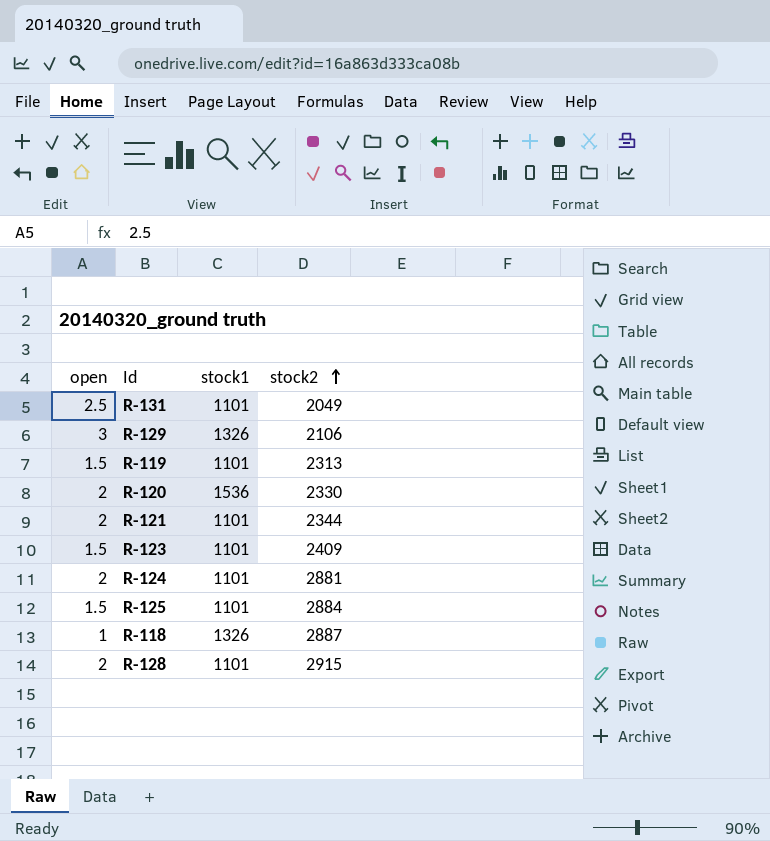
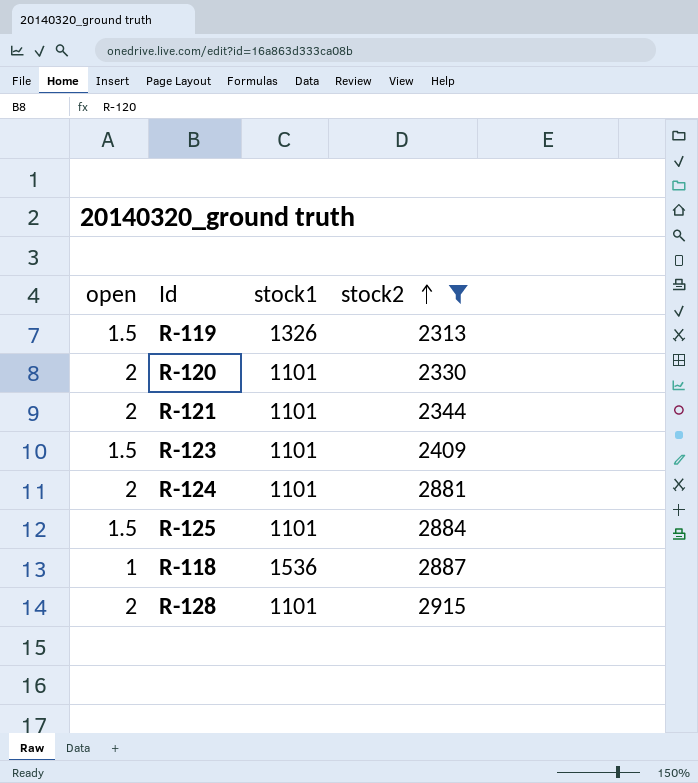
filter: none -> stock2 >= 2313
R-119 | stock1: 1101 -> 1326
R-120 | stock1: 1536 -> 1101
R-118 | stock1: 1326 -> 1536

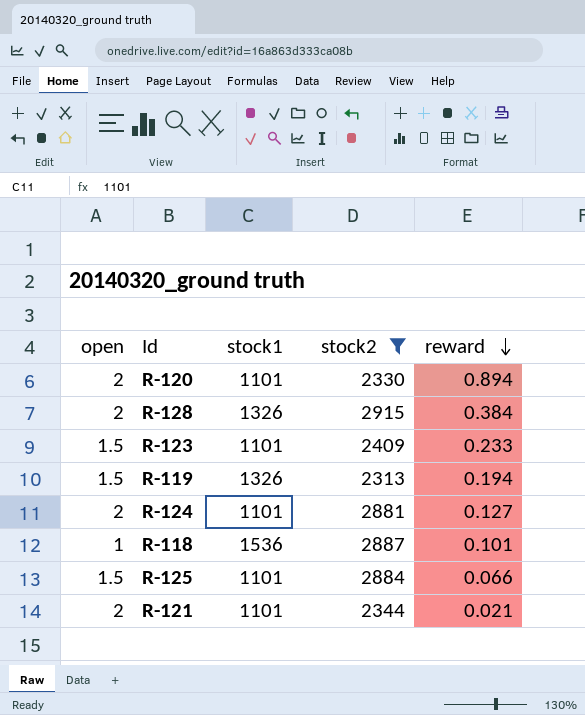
row order: stock2 ascending -> reward descending
column reward | position: none -> 5
R-128 | stock1: 1101 -> 1326

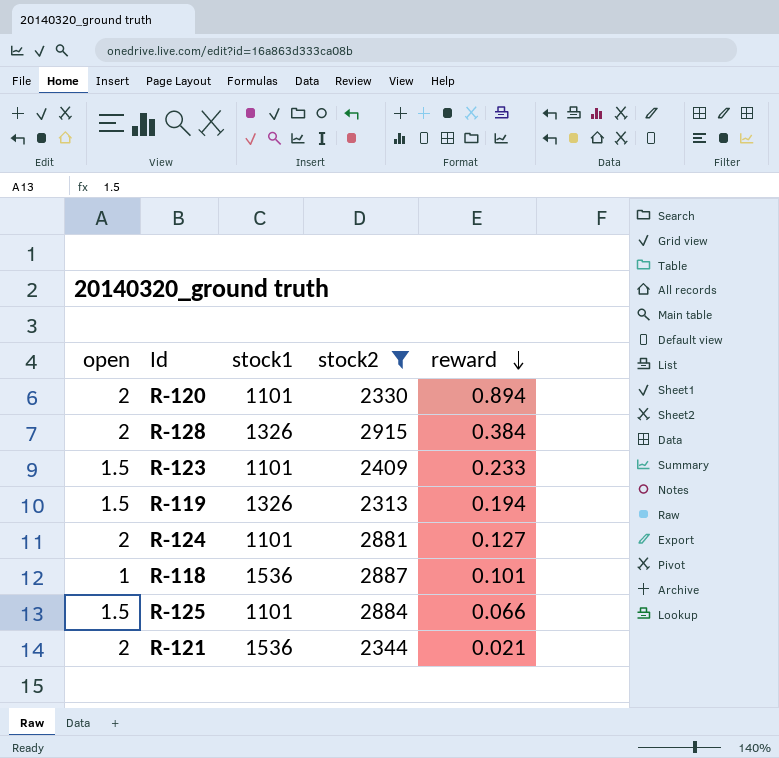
R-121 | stock1: 1101 -> 1536

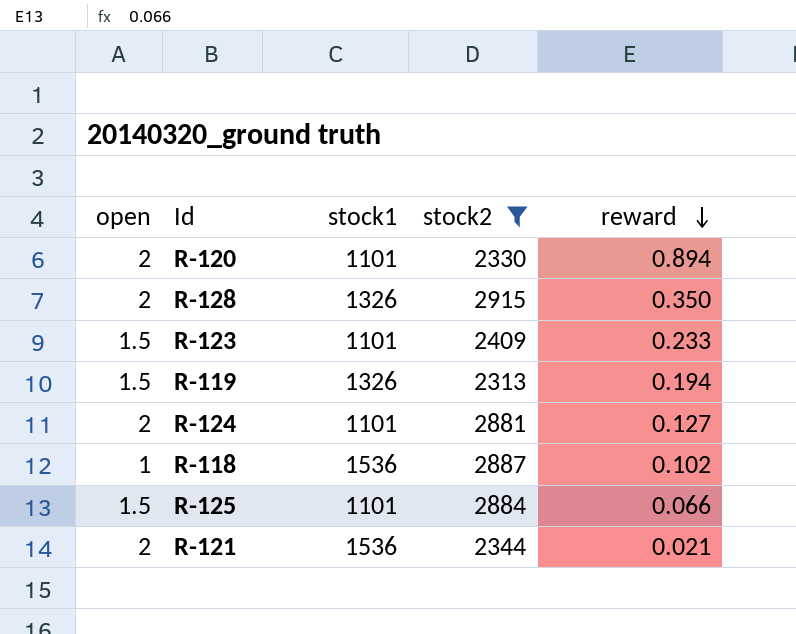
R-128 | reward: 0.384 -> 0.350
R-118 | reward: 0.101 -> 0.102

